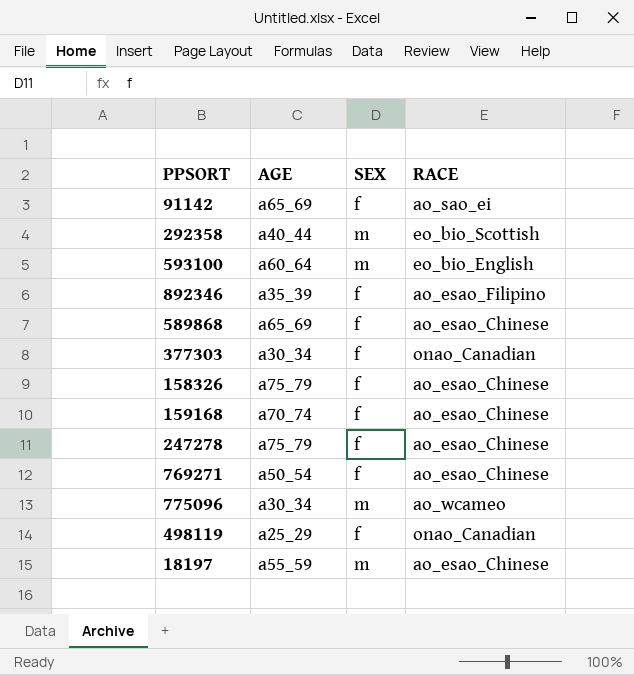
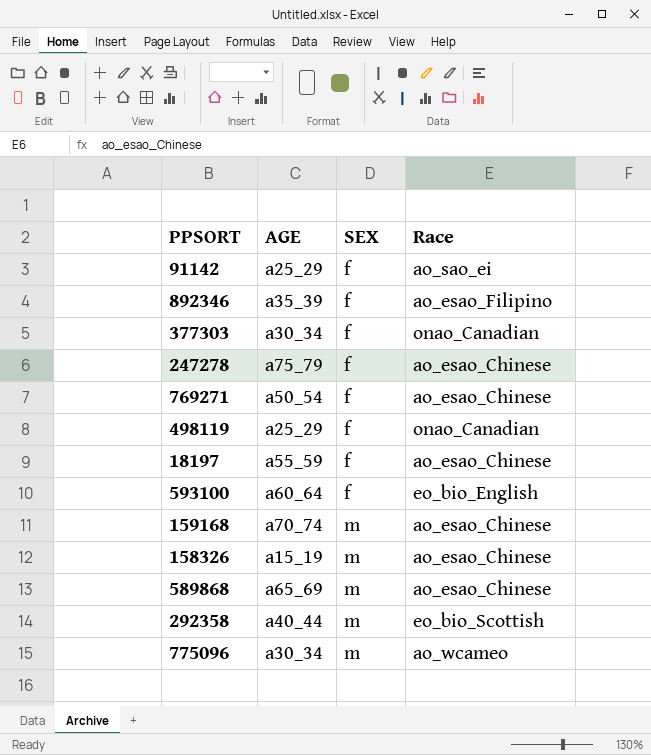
row order: none -> SEX ascending
column name: RACE -> Race
91142 | AGE: a65_69 -> a25_29
18197 | SEX: m -> f
593100 | SEX: m -> f
159168 | SEX: f -> m
158326 | AGE: a75_79 -> a15_19
158326 | SEX: f -> m
589868 | SEX: f -> m

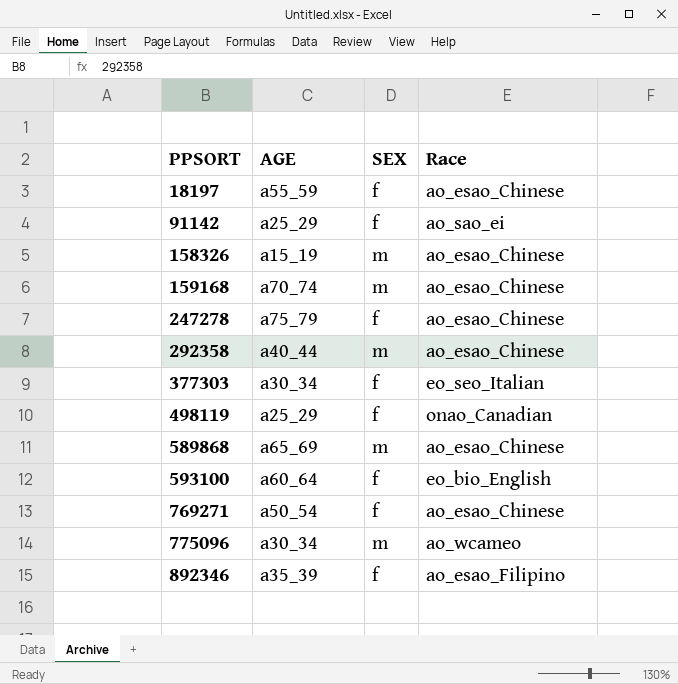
row order: SEX ascending -> PPSORT ascending
292358 | Race: eo_bio_Scottish -> ao_esao_Chinese
377303 | Race: onao_Canadian -> eo_seo_Italian

